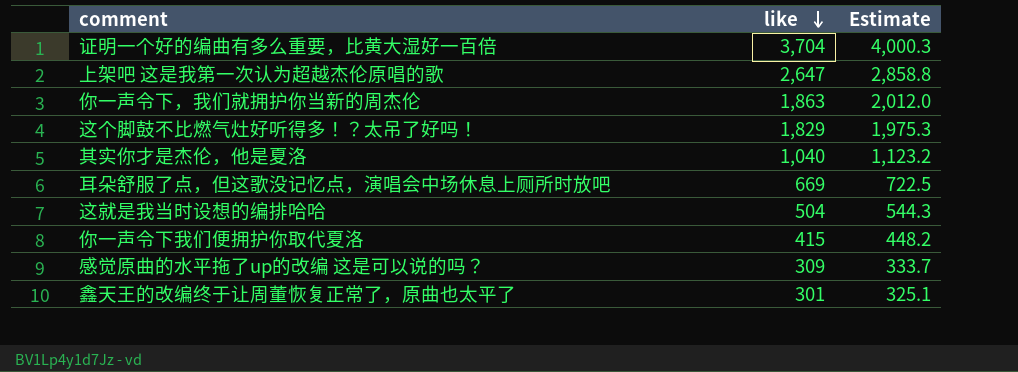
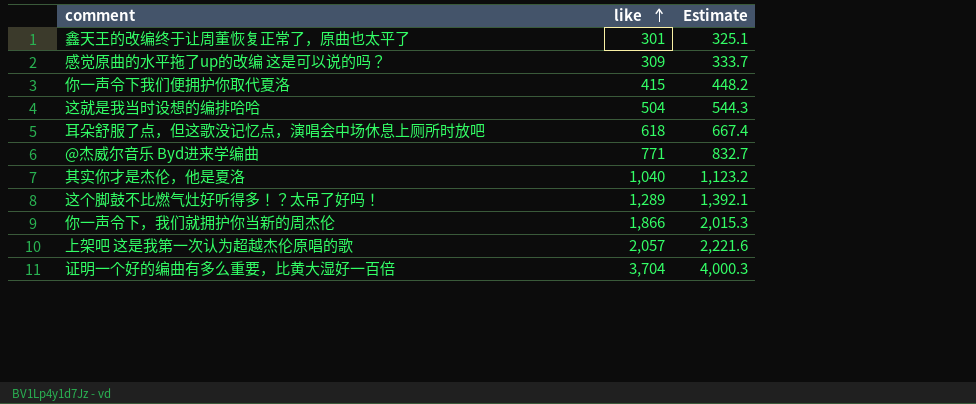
row order: like descending -> like ascending
耳朵舒服了点，但这歌没记忆点，演唱会中场休息上厕所时放吧 | like: 669 -> 618
耳朵舒服了点，但这歌没记忆点，演唱会中场休息上厕所时放吧 | Estimate: 722.5 -> 667.4
row @杰威尔音乐 Byd进来学编曲: none -> 771 | 832.7
这个脚鼓不比燃气灶好听得多！？太吊了好吗！ | like: 1,829 -> 1,289
这个脚鼓不比燃气灶好听得多！？太吊了好吗！ | Estimate: 1,975.3 -> 1,392.1
你一声令下，我们就拥护你当新的周杰伦 | like: 1,863 -> 1,866
你一声令下，我们就拥护你当新的周杰伦 | Estimate: 2,012.0 -> 2,015.3
上架吧 这是我第一次认为超越杰伦原唱的歌 | like: 2,647 -> 2,057
上架吧 这是我第一次认为超越杰伦原唱的歌 | Estimate: 2,858.8 -> 2,221.6

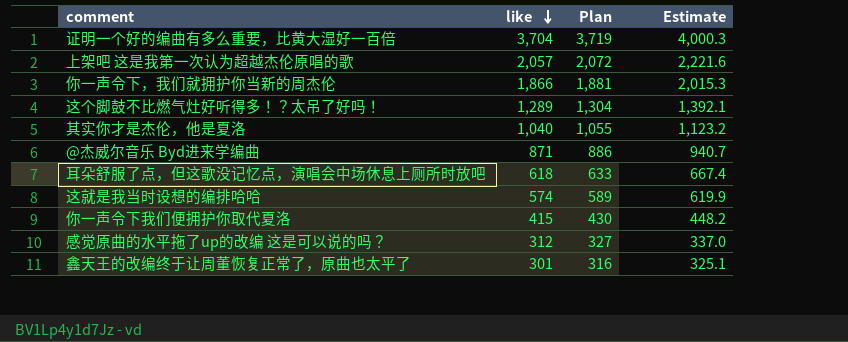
row order: like ascending -> like descending
column Plan | formula: none -> [like] + 15
@杰威尔音乐 Byd进来学编曲 | like: 771 -> 871
@杰威尔音乐 Byd进来学编曲 | Estimate: 832.7 -> 940.7
这就是我当时设想的编排哈哈 | like: 504 -> 574
这就是我当时设想的编排哈哈 | Estimate: 544.3 -> 619.9
感觉原曲的水平拖了up的改编 这是可以说的吗？ | like: 309 -> 312
感觉原曲的水平拖了up的改编 这是可以说的吗？ | Estimate: 333.7 -> 337.0

